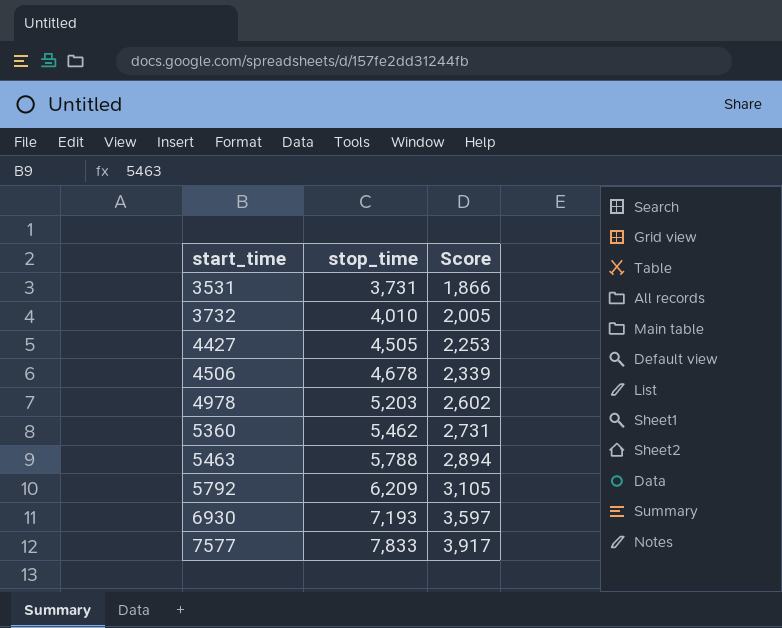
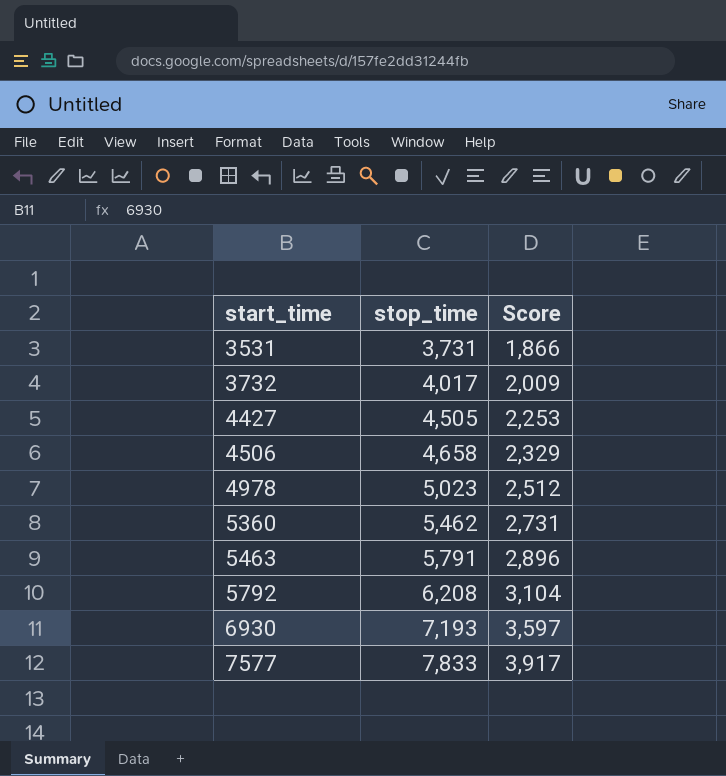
3732 | stop_time: 4,010 -> 4,017
3732 | Score: 2,005 -> 2,009
4506 | stop_time: 4,678 -> 4,658
4506 | Score: 2,339 -> 2,329
4978 | stop_time: 5,203 -> 5,023
4978 | Score: 2,602 -> 2,512
5463 | stop_time: 5,788 -> 5,791
5463 | Score: 2,894 -> 2,896
5792 | stop_time: 6,209 -> 6,208
5792 | Score: 3,105 -> 3,104

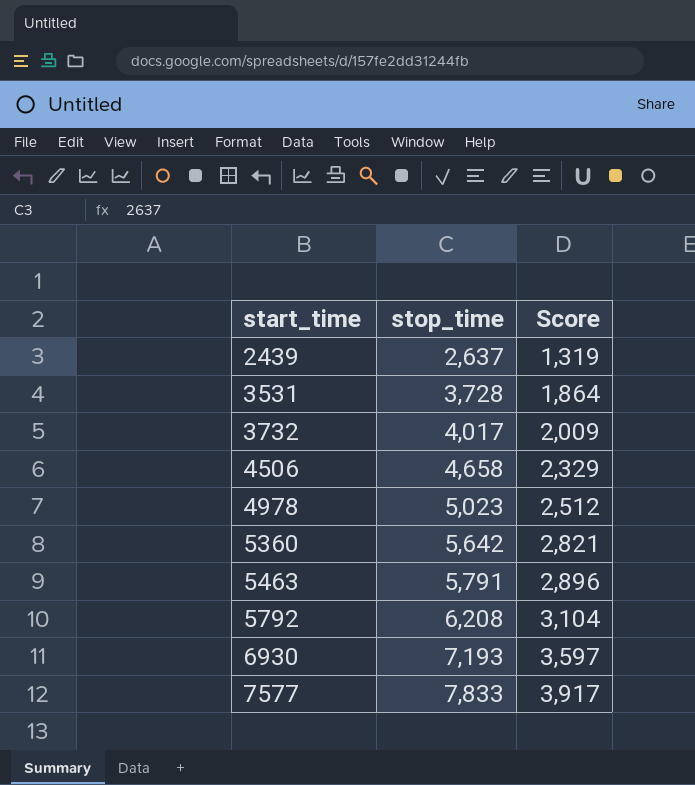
row 4427: 4,505 | 2,253 -> none
row 2439: none -> 2,637 | 1,319
3531 | stop_time: 3,731 -> 3,728
3531 | Score: 1,866 -> 1,864
5360 | stop_time: 5,462 -> 5,642
5360 | Score: 2,731 -> 2,821

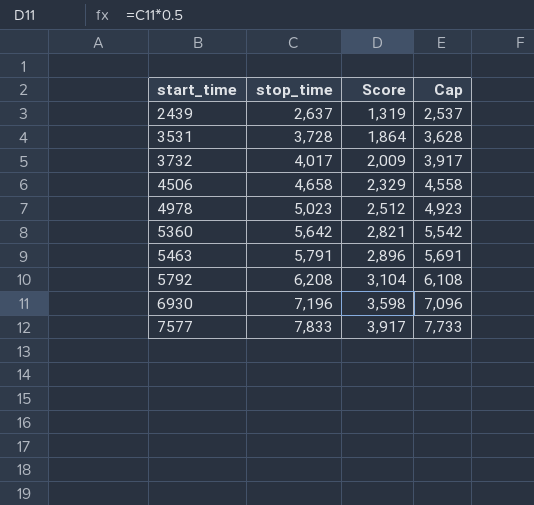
column Cap | formula: none -> [stop_time] - 100
6930 | stop_time: 7,193 -> 7,196
6930 | Score: 3,597 -> 3,598

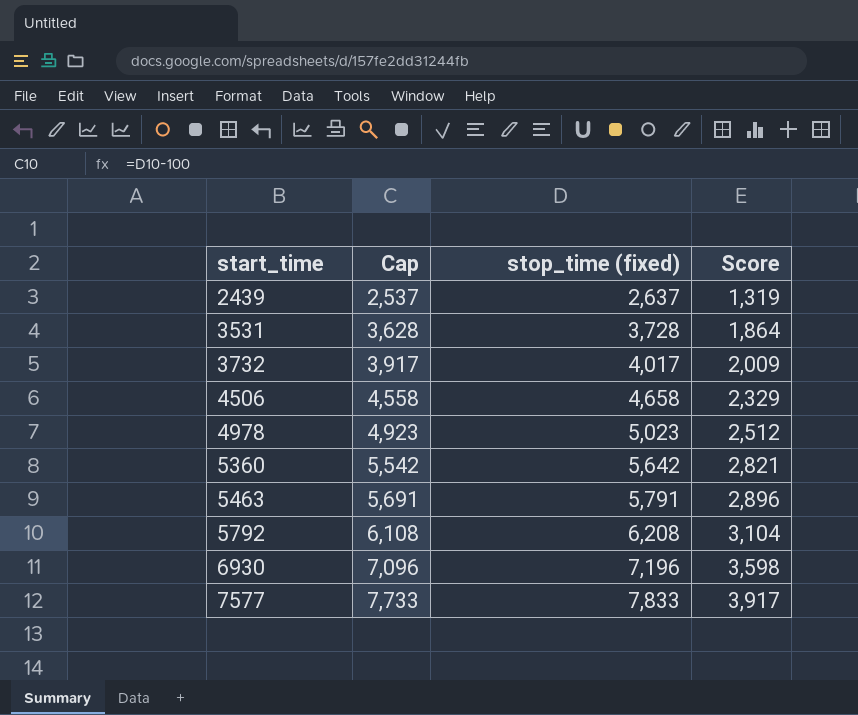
column Cap | position: 4 -> 2
column name: stop_time -> stop_time (fixed)

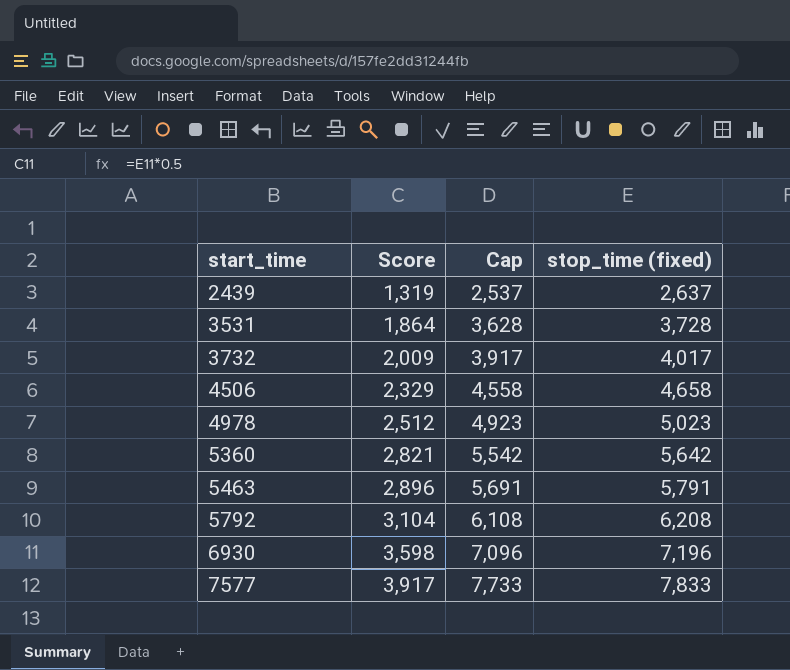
column Score | position: 4 -> 2

